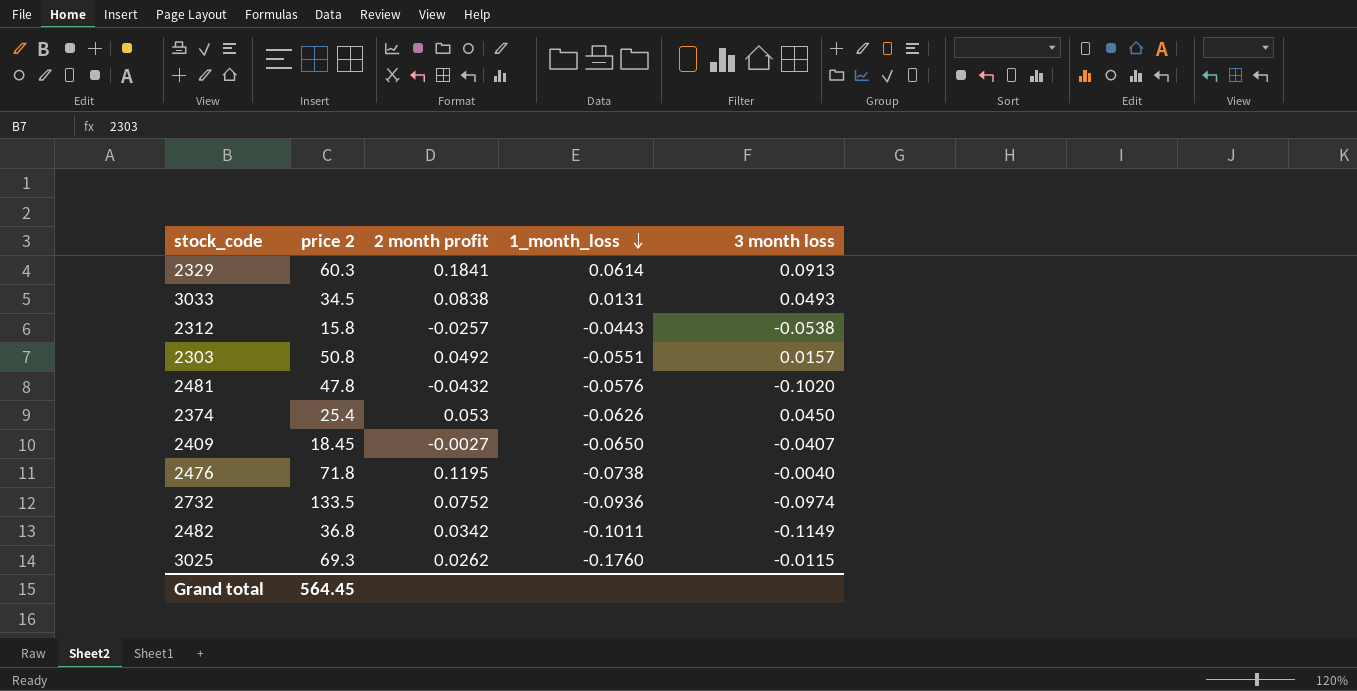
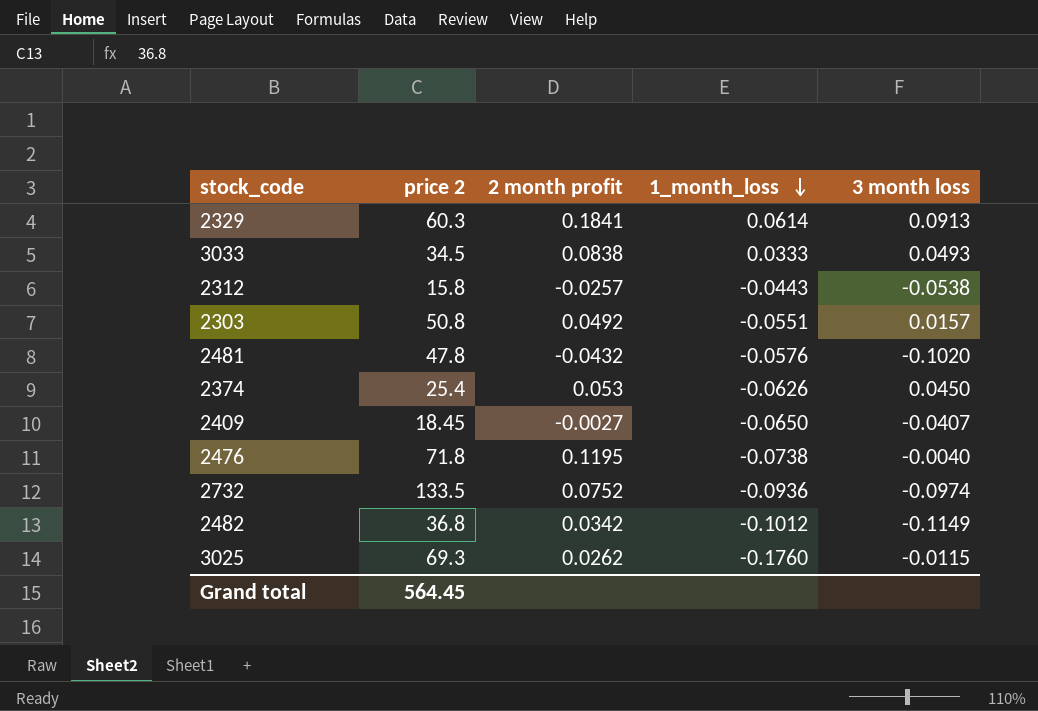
3033 | 1_month_loss: 0.0131 -> 0.0333
2482 | 1_month_loss: -0.1011 -> -0.1012

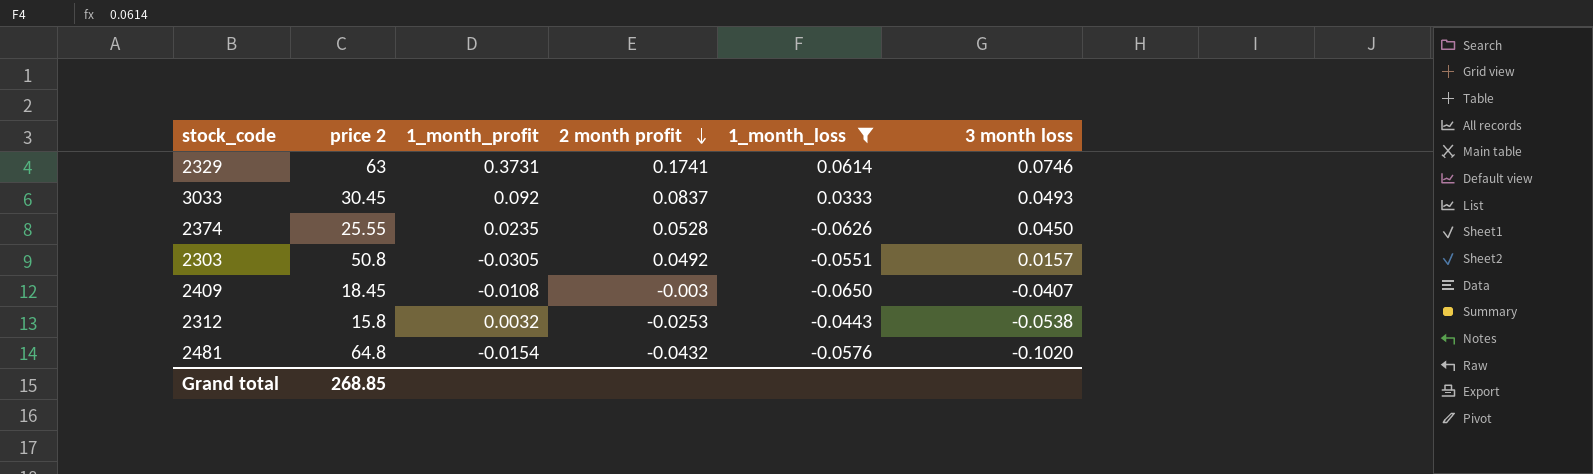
filter: none -> 1_month_loss >= -0.0650
row order: 1_month_loss descending -> 2 month profit descending
column 1_month_profit | position: none -> 3
2329 | price 2: 60.3 -> 63
2329 | 2 month profit: 0.1841 -> 0.1741
2329 | 3 month loss: 0.0913 -> 0.0746
3033 | price 2: 34.5 -> 30.45
3033 | 2 month profit: 0.0838 -> 0.0837
2374 | price 2: 25.4 -> 25.55
2374 | 2 month profit: 0.053 -> 0.0528
2409 | 2 month profit: -0.0027 -> -0.003
2312 | 2 month profit: -0.0257 -> -0.0253
2481 | price 2: 47.8 -> 64.8
Grand total | price 2: 564.45 -> 268.85

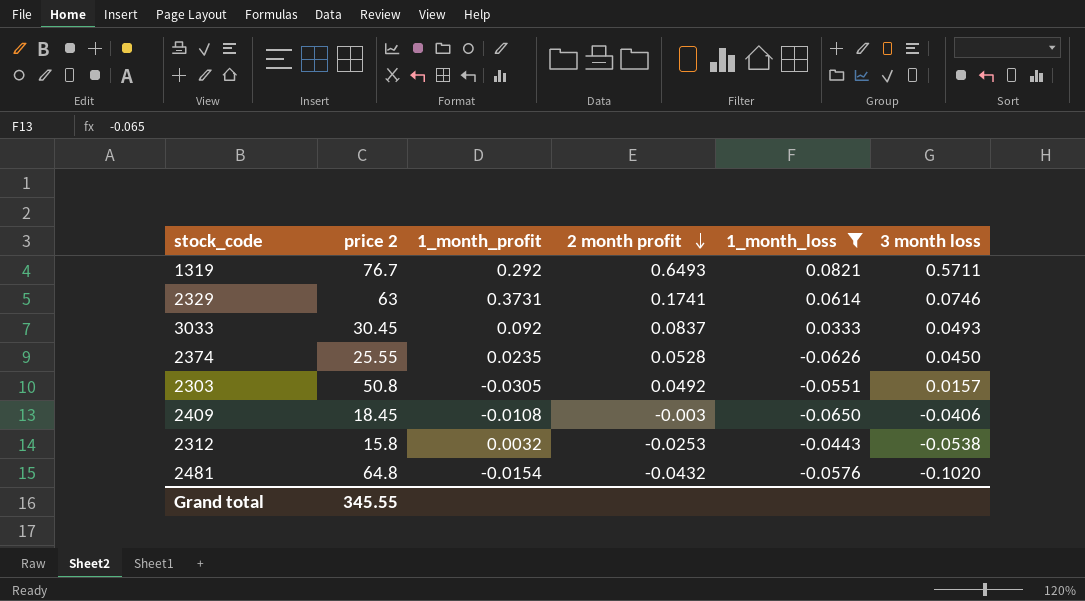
row 1319: none -> 76.7 | 0.292 | 0.6493 | 0.0821 | 0.5711
2409 | 3 month loss: -0.0407 -> -0.0406
Grand total | price 2: 268.85 -> 345.55

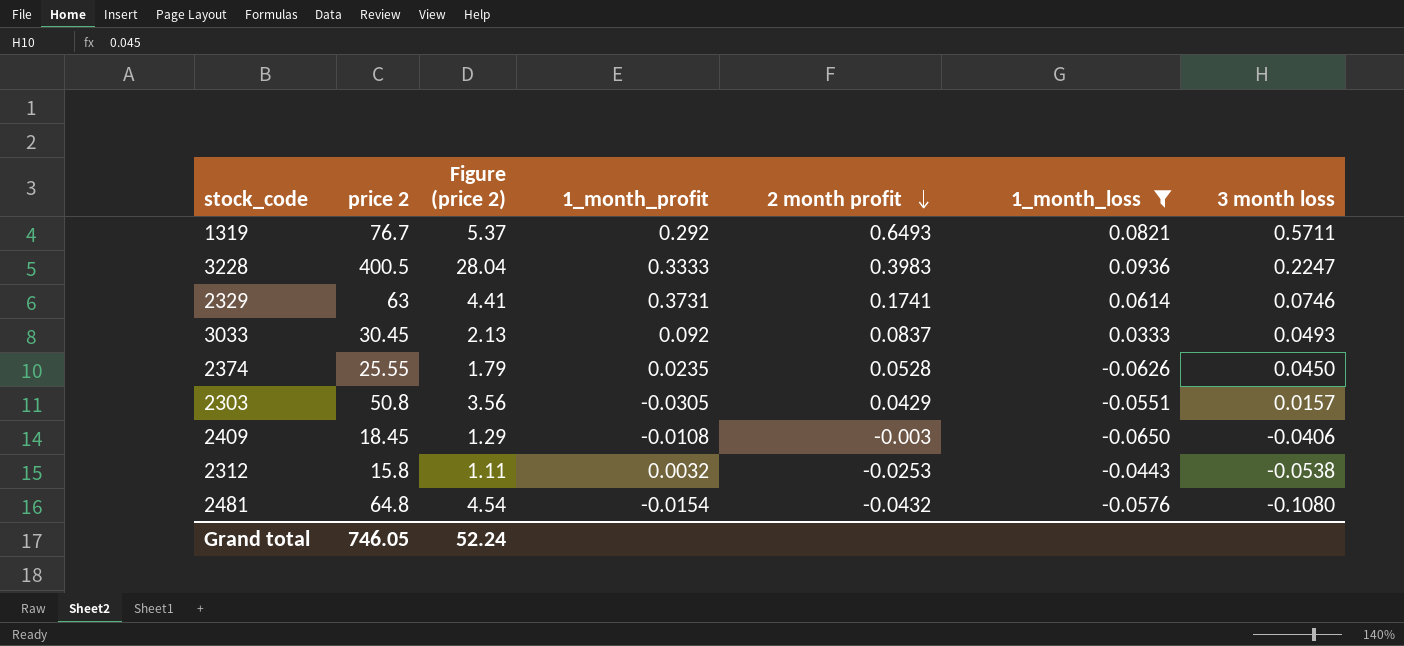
column Figure (price 2) | formula: none -> [price 2] * 0.07
row 3228: none -> 400.5 | 28.04 | 0.3333 | 0.3983 | 0.0936 | 0.2247
2303 | 2 month profit: 0.0492 -> 0.0429
2481 | 3 month loss: -0.1020 -> -0.1080
Grand total | price 2: 345.55 -> 746.05

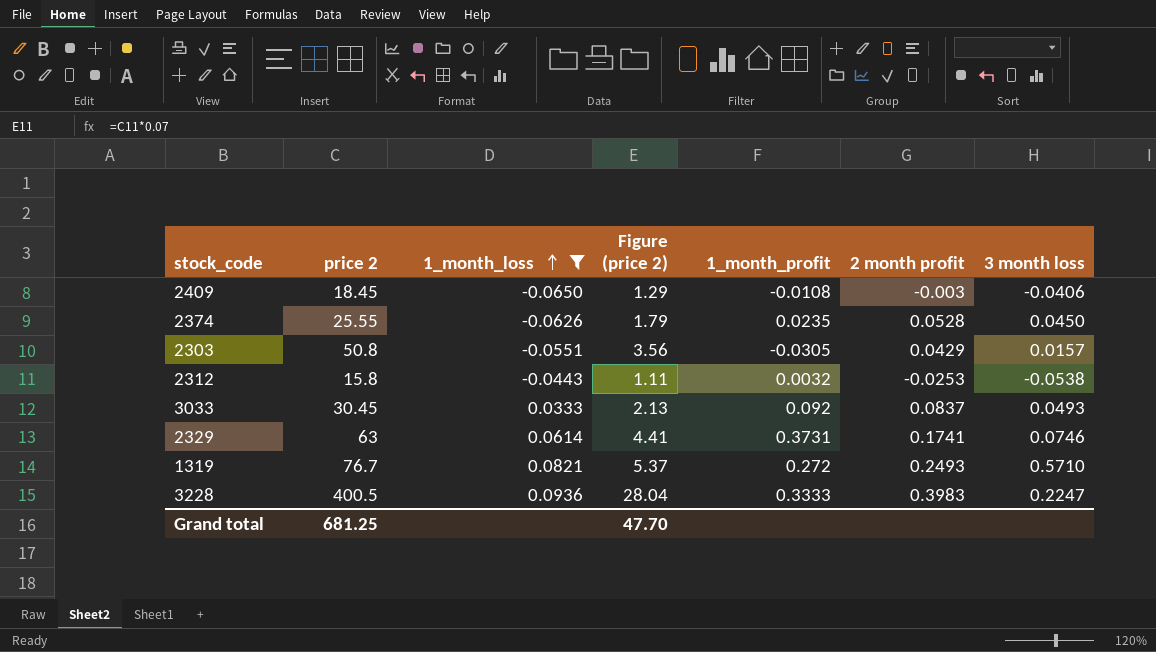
row order: 2 month profit descending -> 1_month_loss ascending
column 1_month_loss | position: 6 -> 3
row 2481: 64.8 | 4.54 | -0.0154 | -0.0432 | -0.0576 | -0.1080 -> none
1319 | 1_month_profit: 0.292 -> 0.272
1319 | 2 month profit: 0.6493 -> 0.2493
1319 | 3 month loss: 0.5711 -> 0.5710
Grand total | price 2: 746.05 -> 681.25
Grand total | Figure (price 2): 52.24 -> 47.70

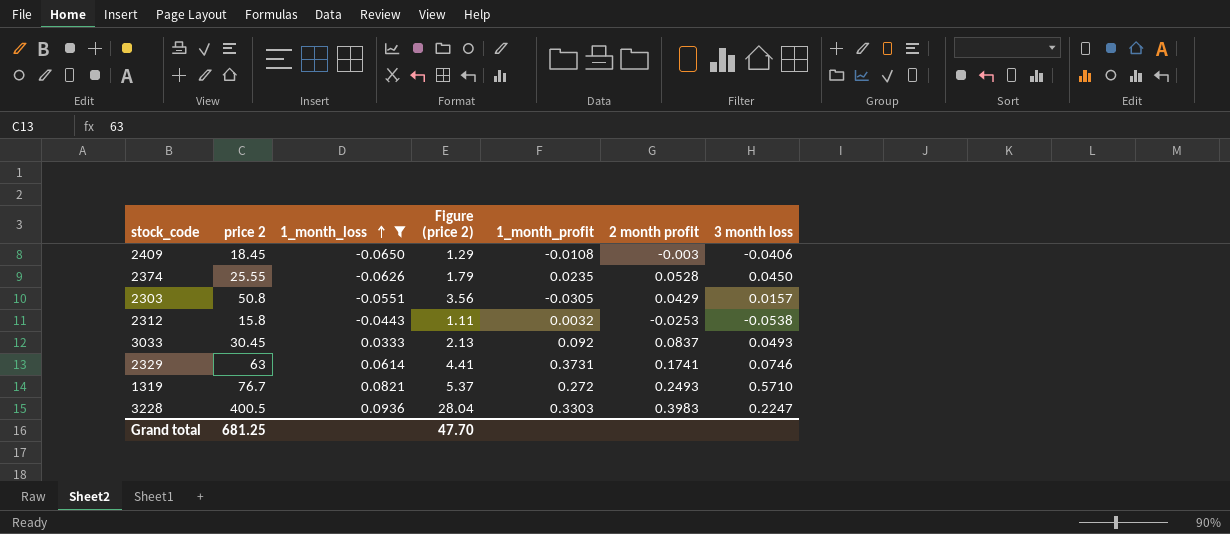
3228 | 1_month_profit: 0.3333 -> 0.3303

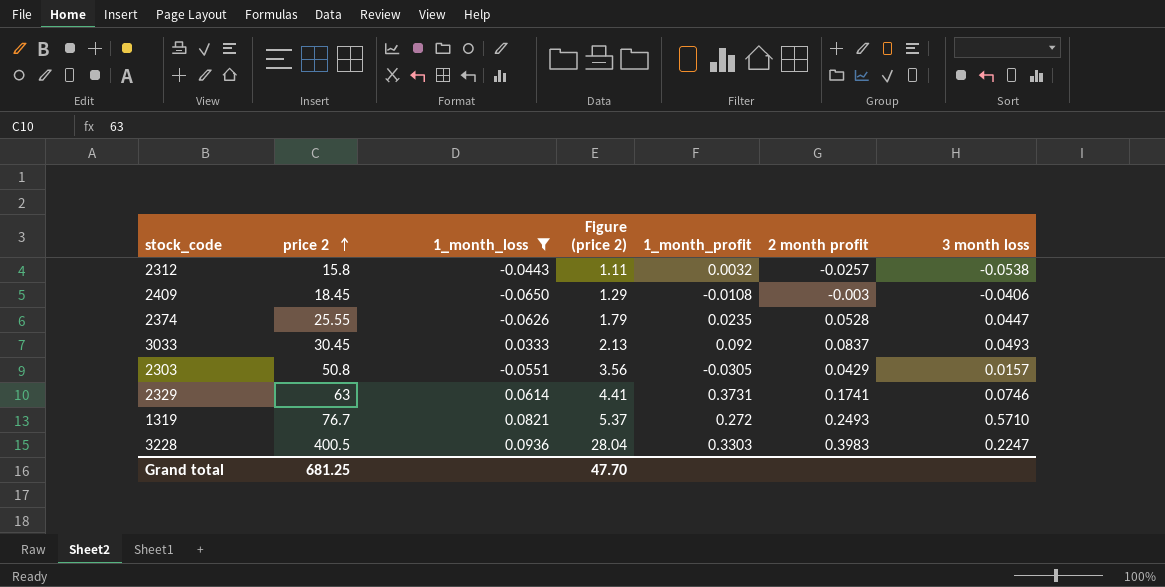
row order: 1_month_loss ascending -> price 2 ascending
2312 | 2 month profit: -0.0253 -> -0.0257
2374 | 3 month loss: 0.0450 -> 0.0447

